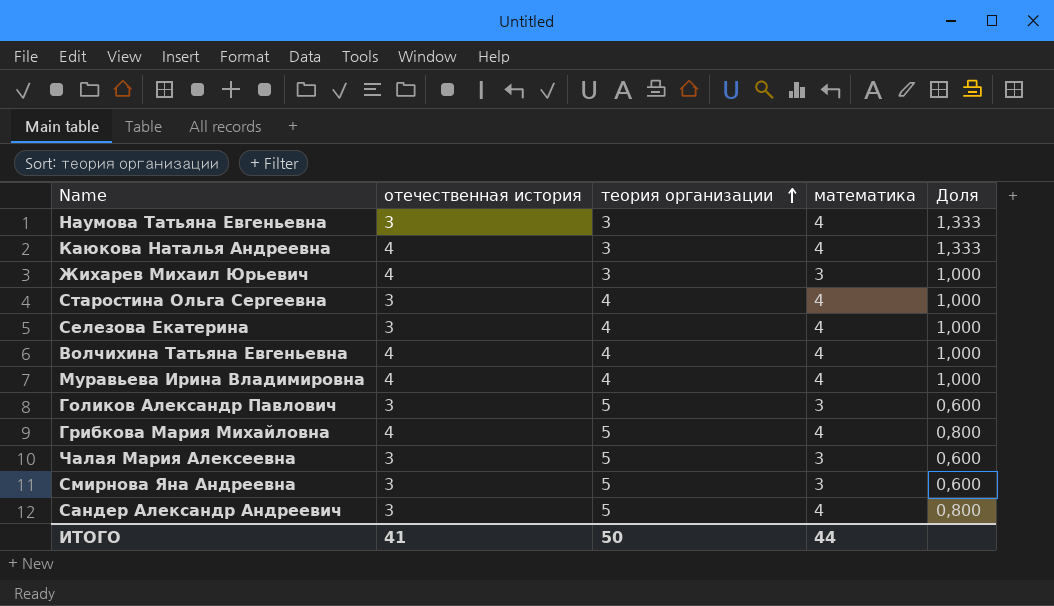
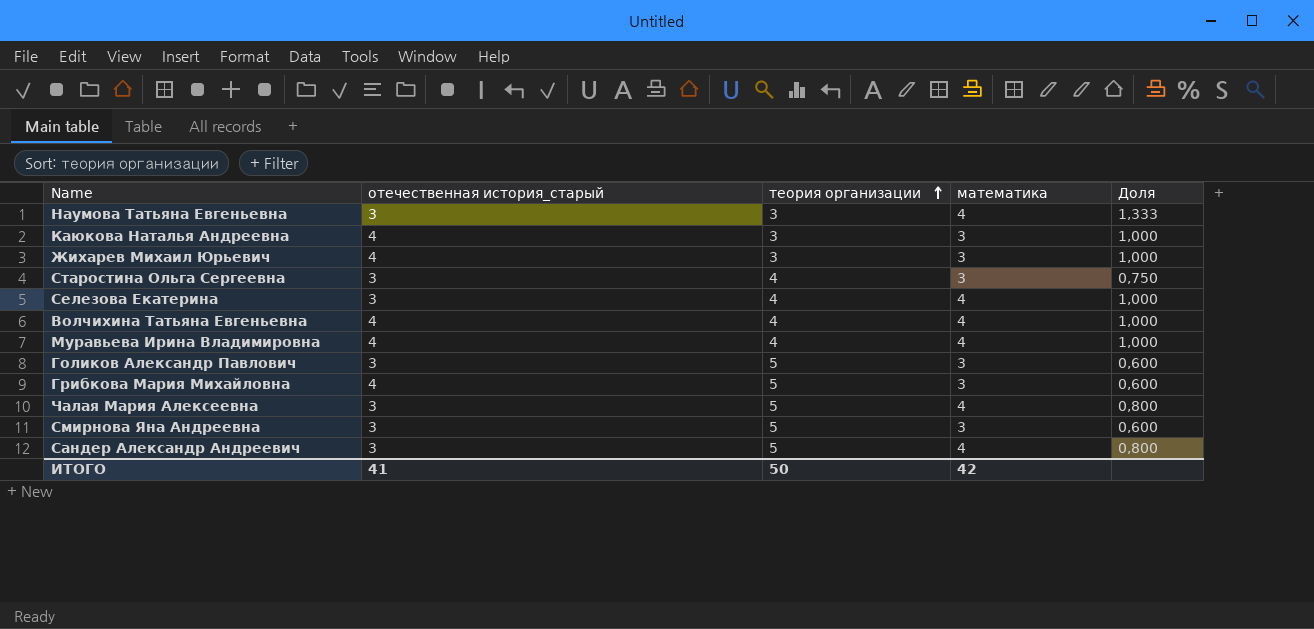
column name: отечественная история -> отечественная история_старый
Каюкова Наталья Андреевна | математика: 4 -> 3
Каюкова Наталья Андреевна | Доля: 1,333 -> 1,000
Старостина Ольга Сергеевна | математика: 4 -> 3
Старостина Ольга Сергеевна | Доля: 1,000 -> 0,750
Грибкова Мария Михайловна | математика: 4 -> 3
Грибкова Мария Михайловна | Доля: 0,800 -> 0,600
Чалая Мария Алексеевна | математика: 3 -> 4
Чалая Мария Алексеевна | Доля: 0,600 -> 0,800
ИТОГО | математика: 44 -> 42

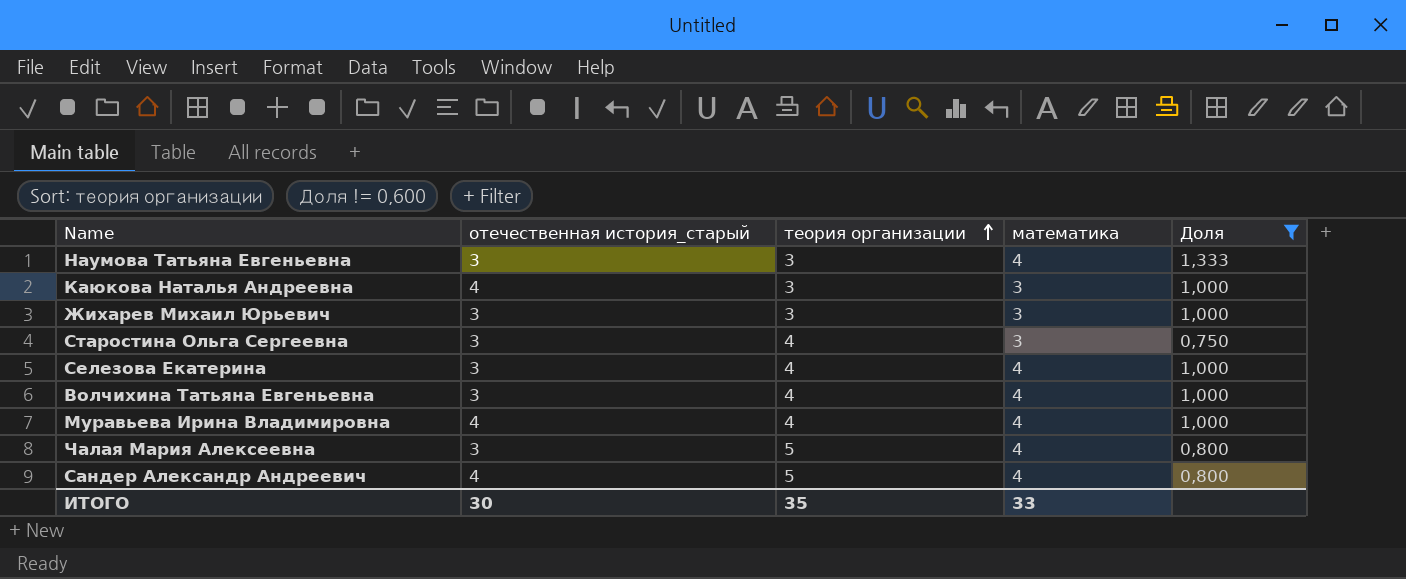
filter: none -> Доля != 0,600
Жихарев Михаил Юрьевич | отечественная история_старый: 4 -> 3
Волчихина Татьяна Евгеньевна | отечественная история_старый: 4 -> 3
Сандер Александр Андреевич | отечественная история_старый: 3 -> 4
ИТОГО | отечественная история_старый: 41 -> 30
ИТОГО | теория организации: 50 -> 35
ИТОГО | математика: 42 -> 33

